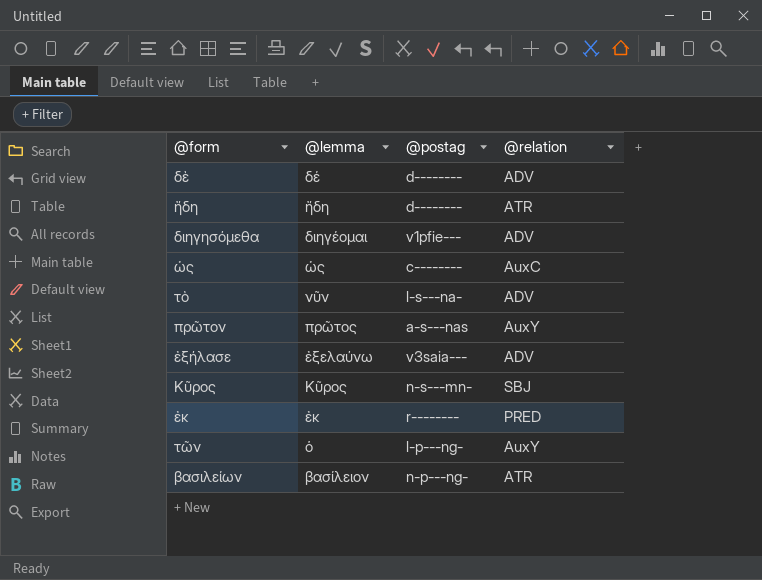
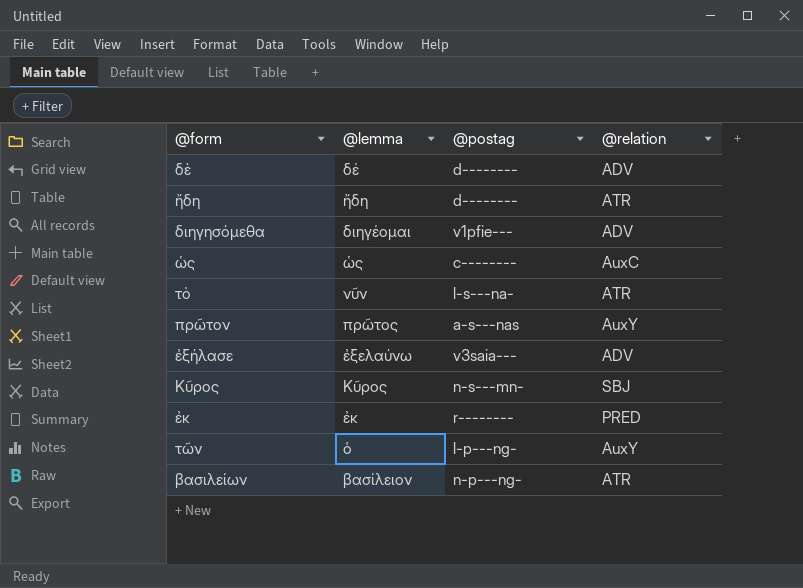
τὸ | @relation: ADV -> ATR

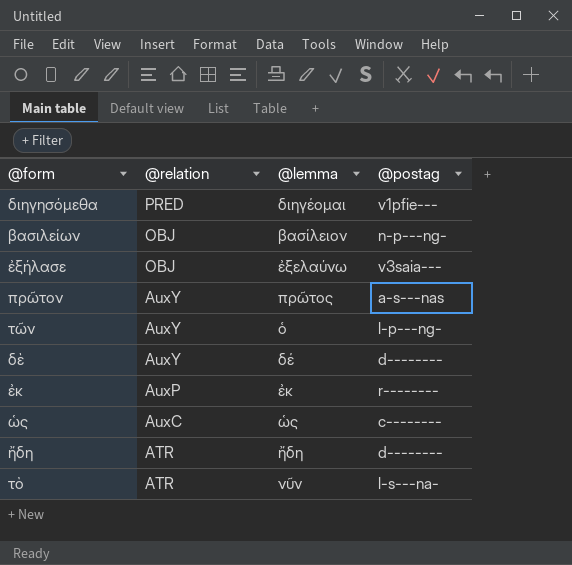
row order: none -> @relation descending
column @relation | position: 4 -> 2
row Κῦρος: Κῦρος | n-s---mn- | SBJ -> none
διηγησόμεθα | @relation: ADV -> PRED
βασιλείων | @relation: ATR -> OBJ
ἐξήλασε | @relation: ADV -> OBJ
δὲ | @relation: ADV -> AuxY
ἐκ | @relation: PRED -> AuxP

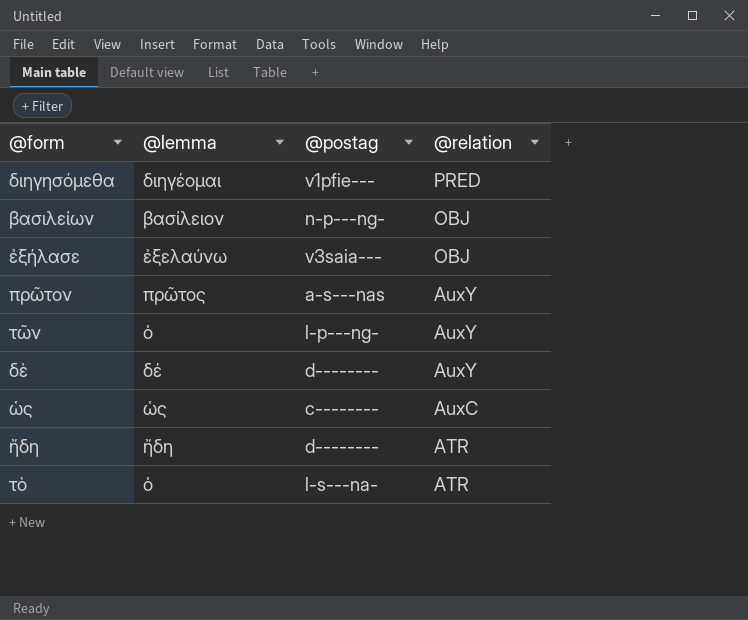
column @relation | position: 2 -> 4
row ἐκ: AuxP | ἐκ | r-------- -> none
τὸ | @lemma: νῦν -> ὁ

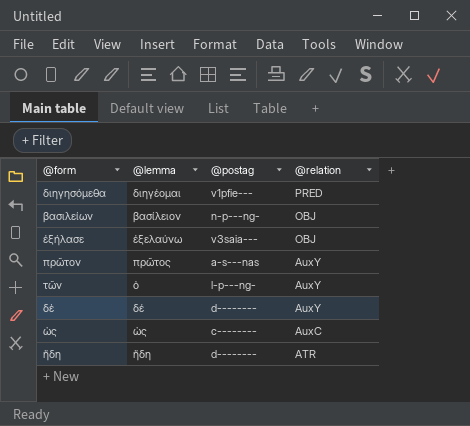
row τὸ: ὁ | l-s---na- | ATR -> none

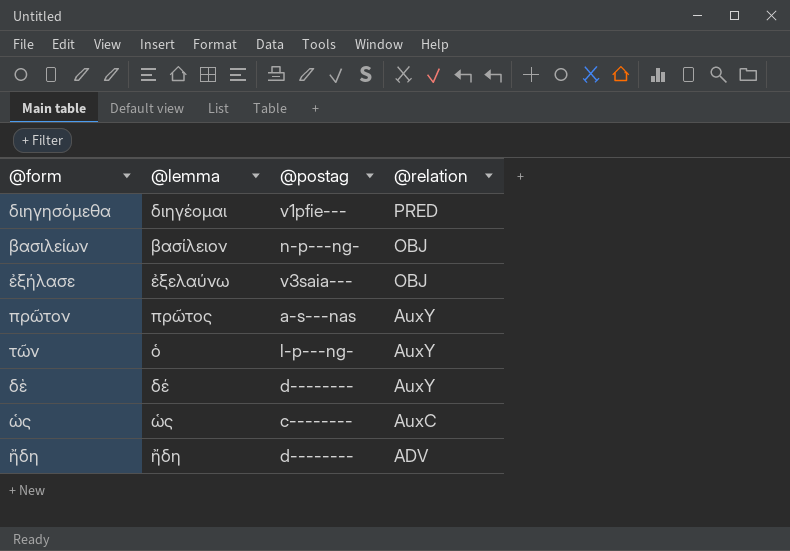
ἤδη | @relation: ATR -> ADV

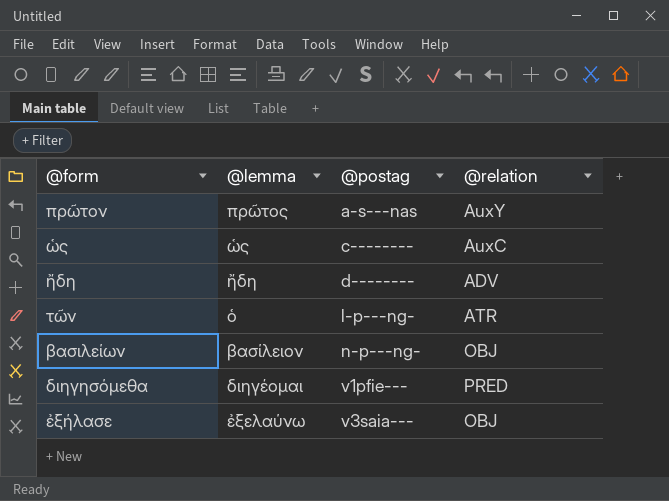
row order: @relation descending -> @postag ascending
row δὲ: δέ | d-------- | AuxY -> none
τῶν | @relation: AuxY -> ATR

